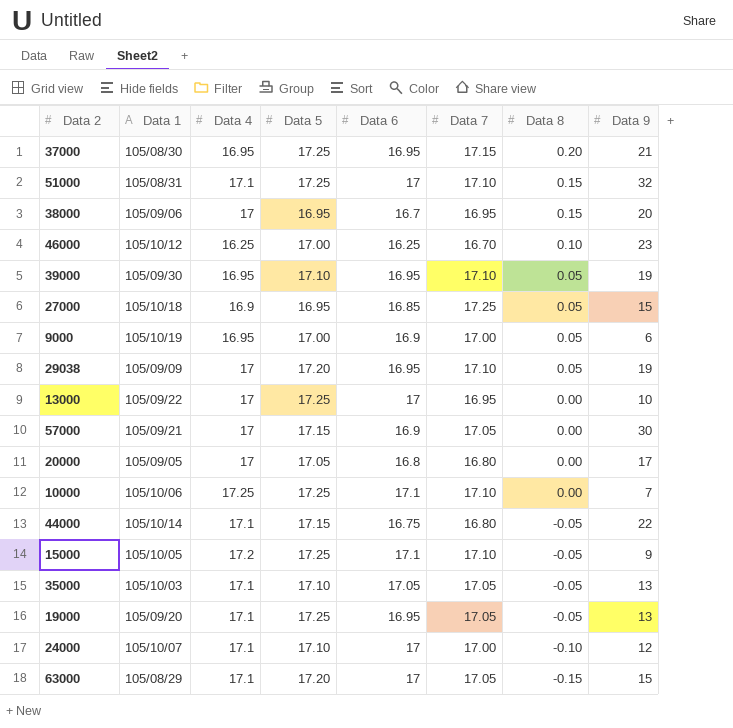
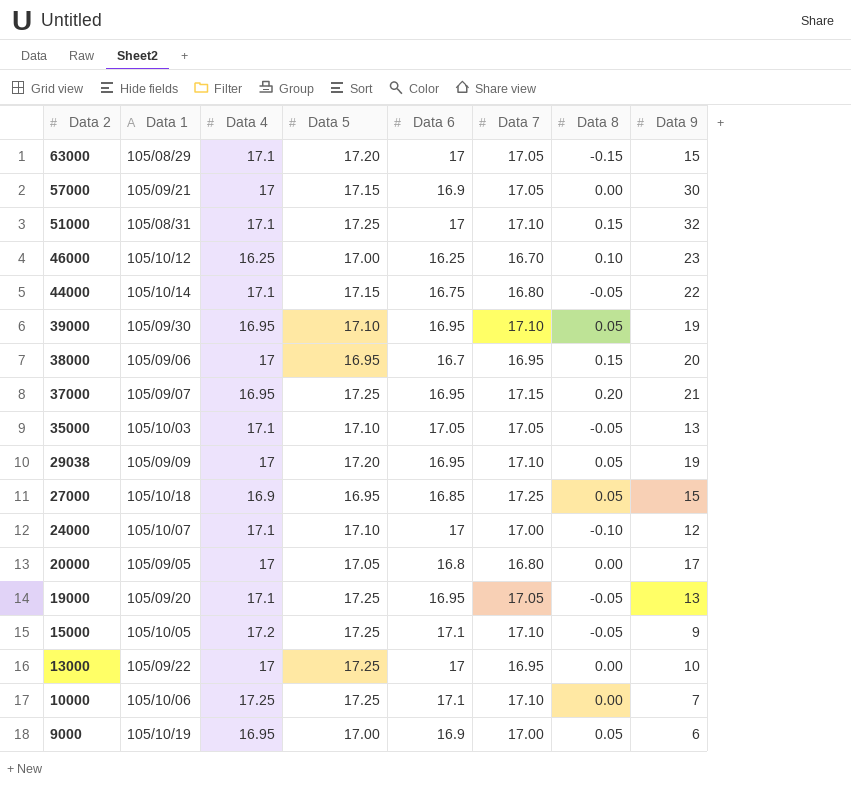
row order: Data 8 descending -> Data 2 descending
37000 | Data 1: 105/08/30 -> 105/09/07

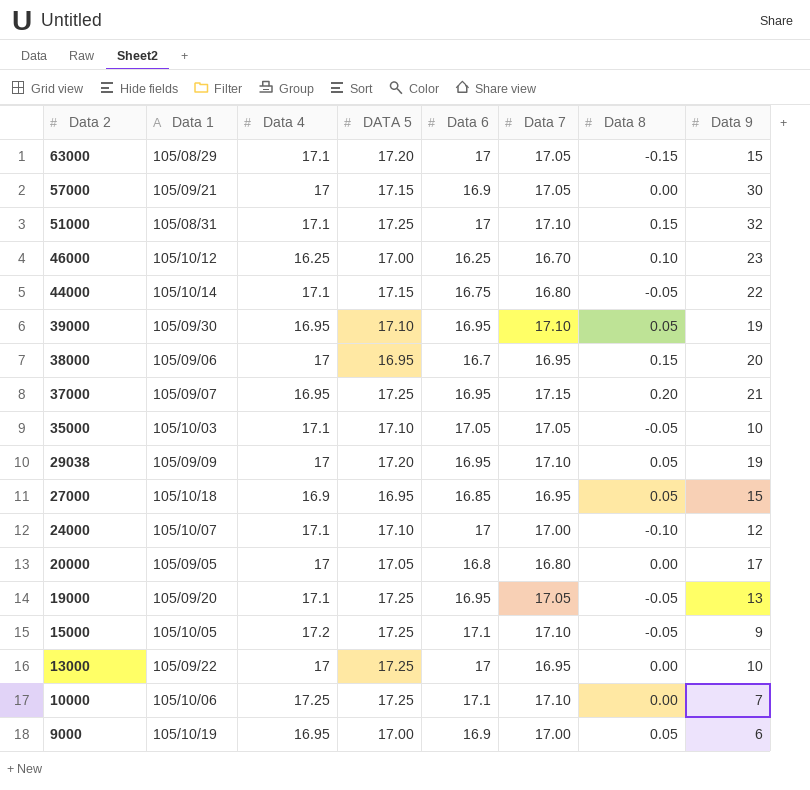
column name: Data 5 -> DATA 5
35000 | Data 9: 13 -> 10
27000 | Data 7: 17.25 -> 16.95

